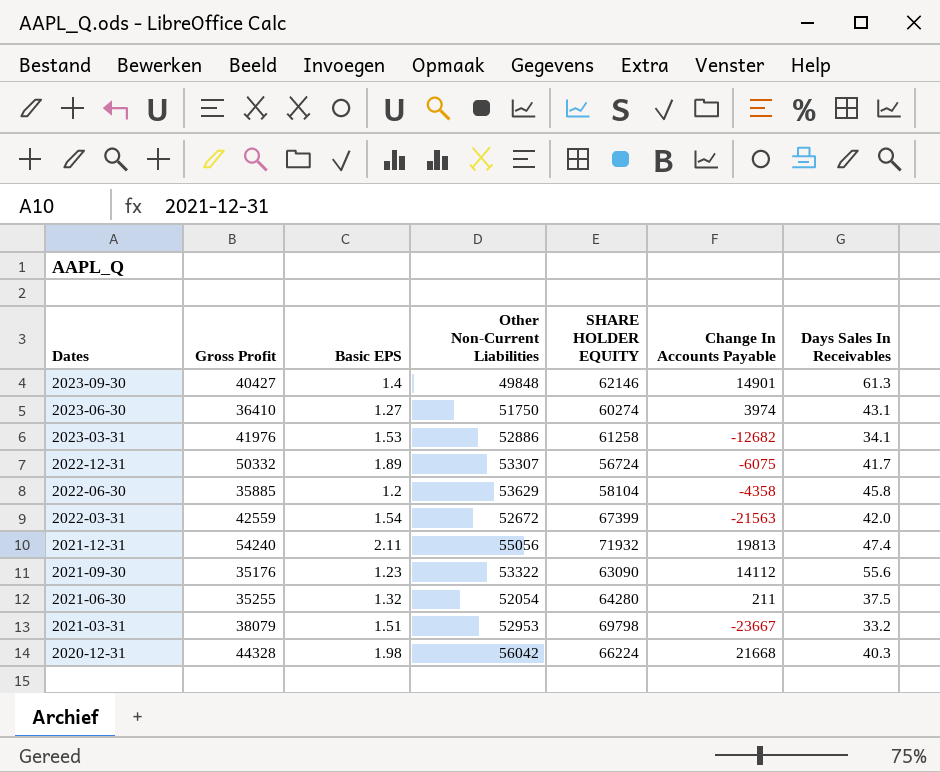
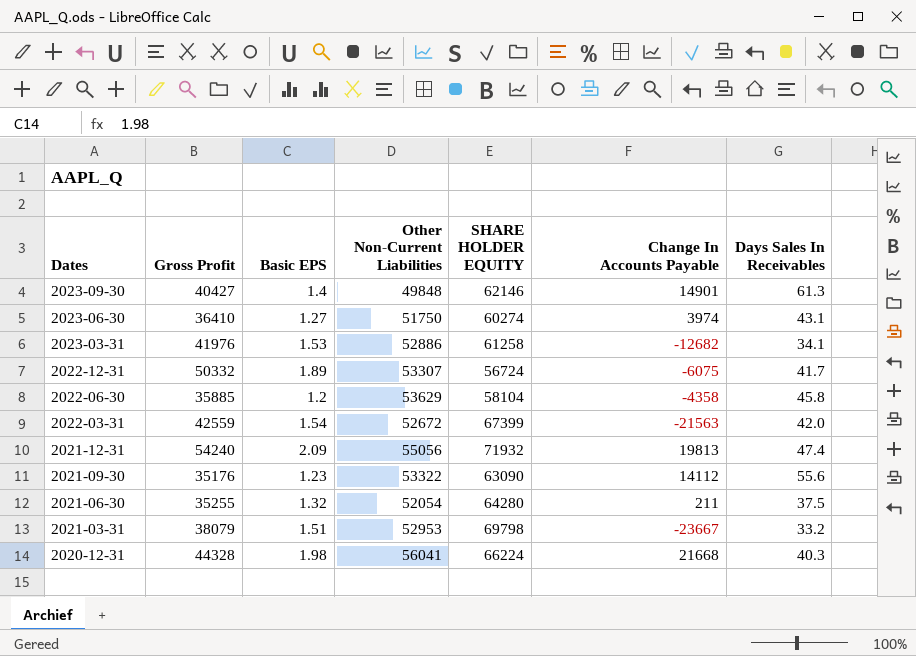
2021-12-31 | Basic EPS: 2.11 -> 2.09
2020-12-31 | Other Non-Current Liabilities: 56042 -> 56041

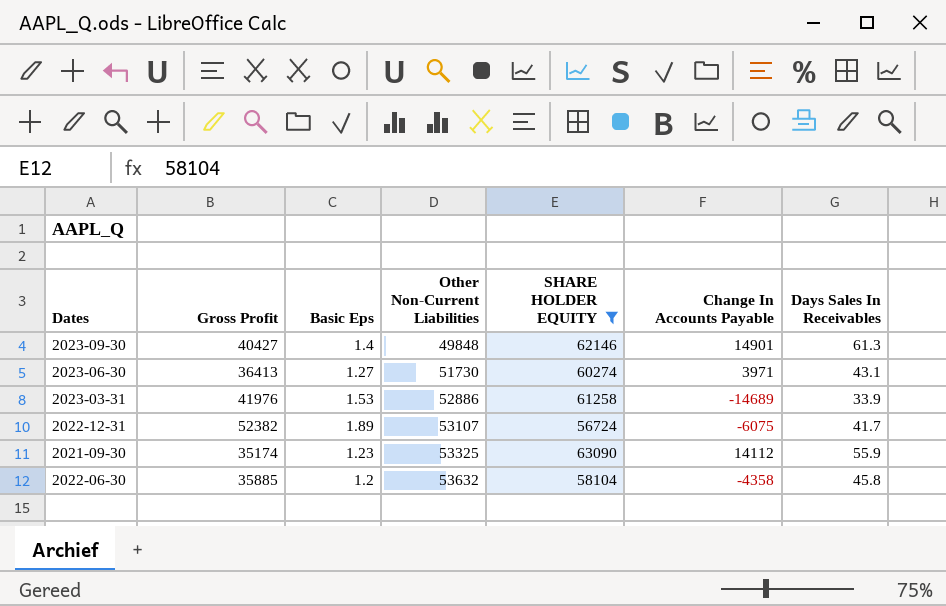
filter: none -> SHARE HOLDER EQUITY <= 63090
row order: Dates descending -> Other Non-Current Liabilities ascending
column name: Basic EPS -> Basic Eps
2023-06-30 | Gross Profit: 36410 -> 36413
2023-06-30 | Other Non-Current Liabilities: 51750 -> 51730
2023-06-30 | Change In Accounts Payable: 3974 -> 3971
2023-03-31 | Change In Accounts Payable: -12682 -> -14689
2023-03-31 | Days Sales In Receivables: 34.1 -> 33.9
2022-12-31 | Gross Profit: 50332 -> 52382
2022-12-31 | Other Non-Current Liabilities: 53307 -> 53107
2021-09-30 | Gross Profit: 35176 -> 35174
2021-09-30 | Other Non-Current Liabilities: 53322 -> 53325
2021-09-30 | Days Sales In Receivables: 55.6 -> 55.9
2022-06-30 | Other Non-Current Liabilities: 53629 -> 53632

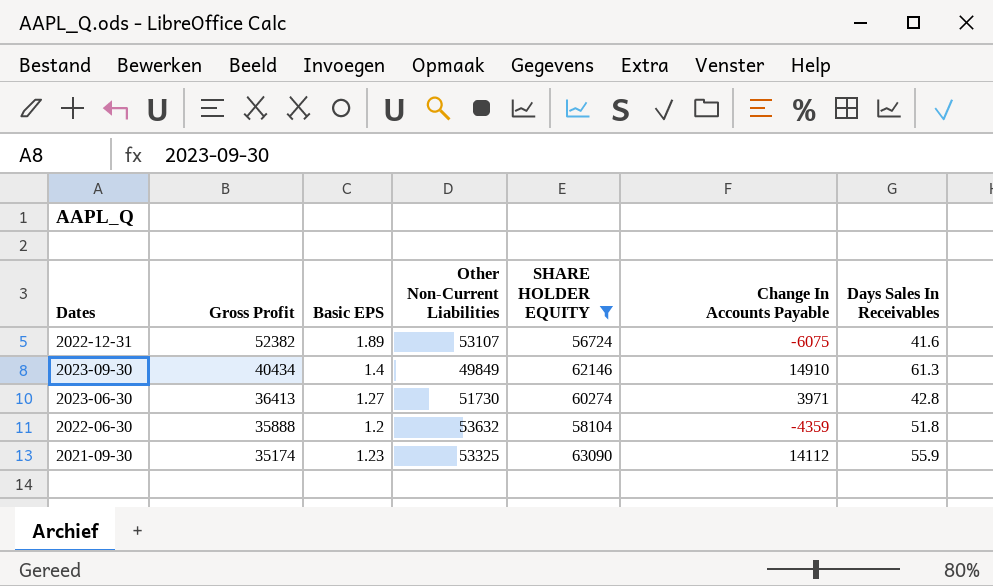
row order: Other Non-Current Liabilities ascending -> Gross Profit descending
column name: Basic Eps -> Basic EPS
row 2023-03-31: 41976 | 1.53 | 52886 | 61258 | -14689 | 33.9 -> none
2022-12-31 | Days Sales In Receivables: 41.7 -> 41.6
2023-09-30 | Gross Profit: 40427 -> 40434
2023-09-30 | Other Non-Current Liabilities: 49848 -> 49849
2023-09-30 | Change In Accounts Payable: 14901 -> 14910
2023-06-30 | Days Sales In Receivables: 43.1 -> 42.8
2022-06-30 | Gross Profit: 35885 -> 35888
2022-06-30 | Change In Accounts Payable: -4358 -> -4359
2022-06-30 | Days Sales In Receivables: 45.8 -> 51.8

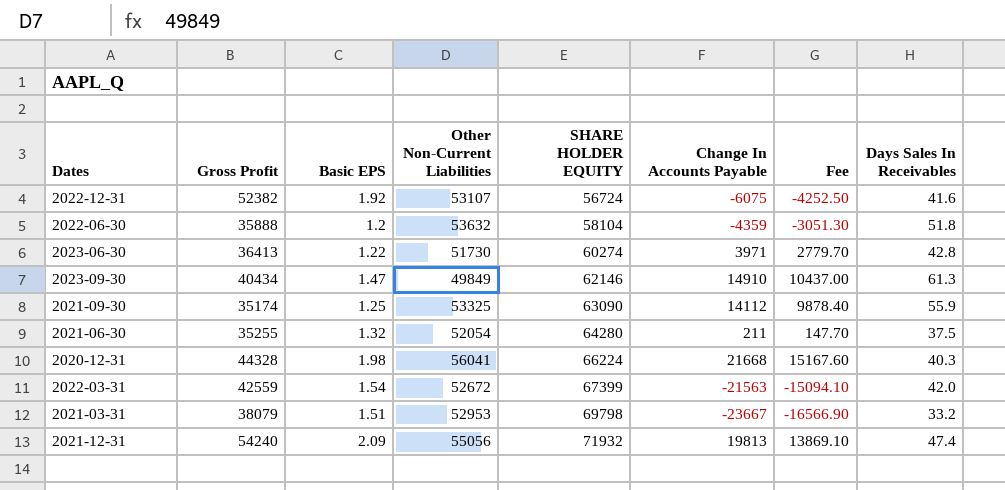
filter: SHARE HOLDER EQUITY <= 63090 -> none
row order: Gross Profit descending -> SHARE HOLDER EQUITY ascending
column Fee | formula: none -> [Change In Accounts Payable] * 0.7
2022-12-31 | Basic EPS: 1.89 -> 1.92
2023-06-30 | Basic EPS: 1.27 -> 1.22
2023-09-30 | Basic EPS: 1.4 -> 1.47
2021-09-30 | Basic EPS: 1.23 -> 1.25

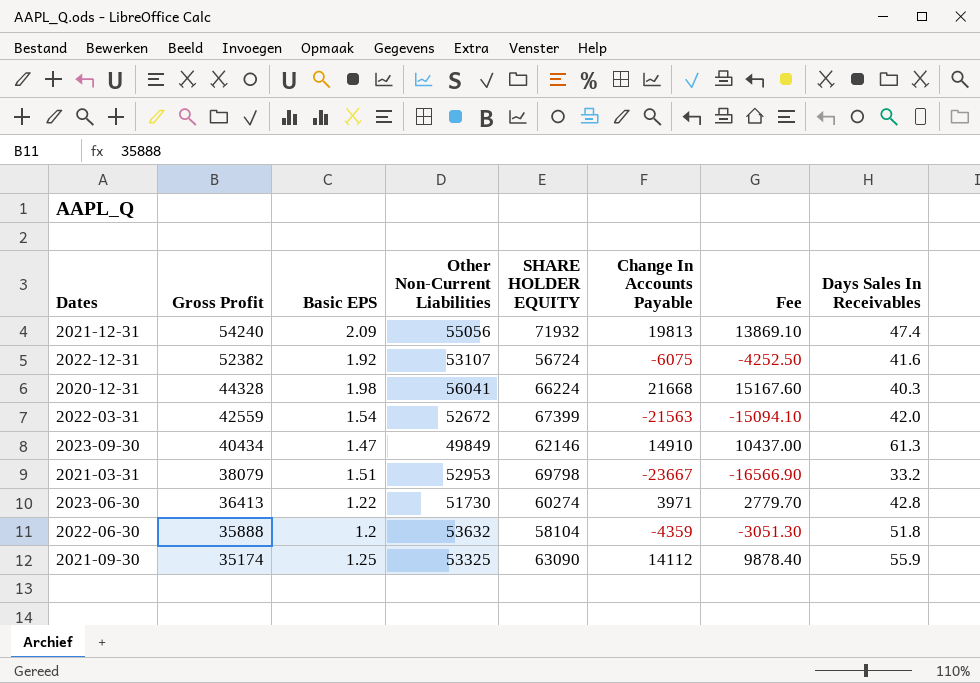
row order: SHARE HOLDER EQUITY ascending -> Gross Profit descending
row 2021-06-30: 35255 | 1.32 | 52054 | 64280 | 211 | 147.70 | 37.5 -> none

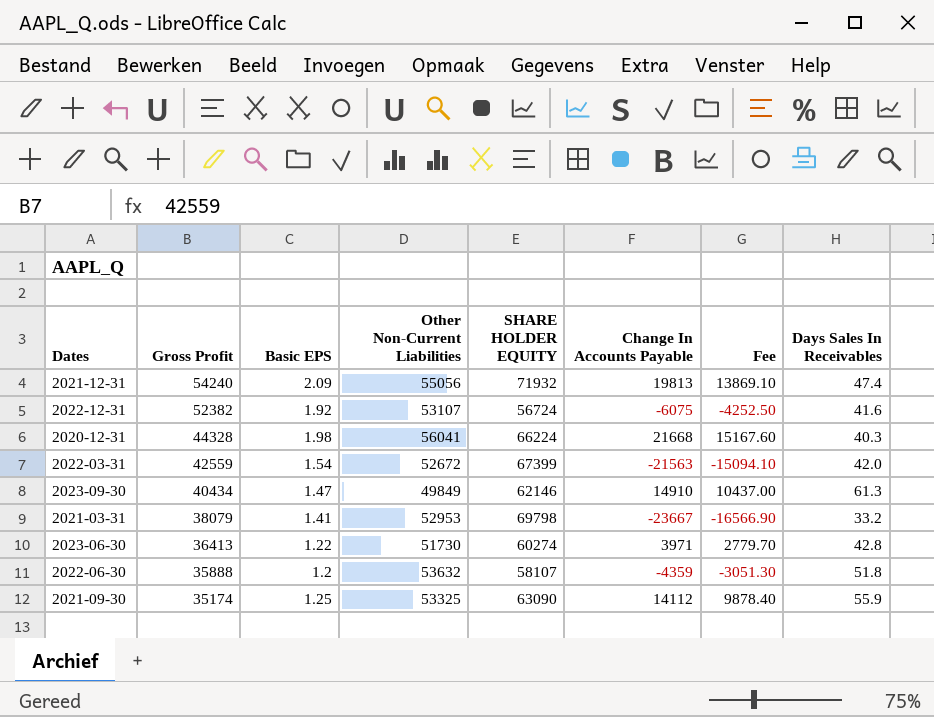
2021-03-31 | Basic EPS: 1.51 -> 1.41
2022-06-30 | SHARE HOLDER EQUITY: 58104 -> 58107

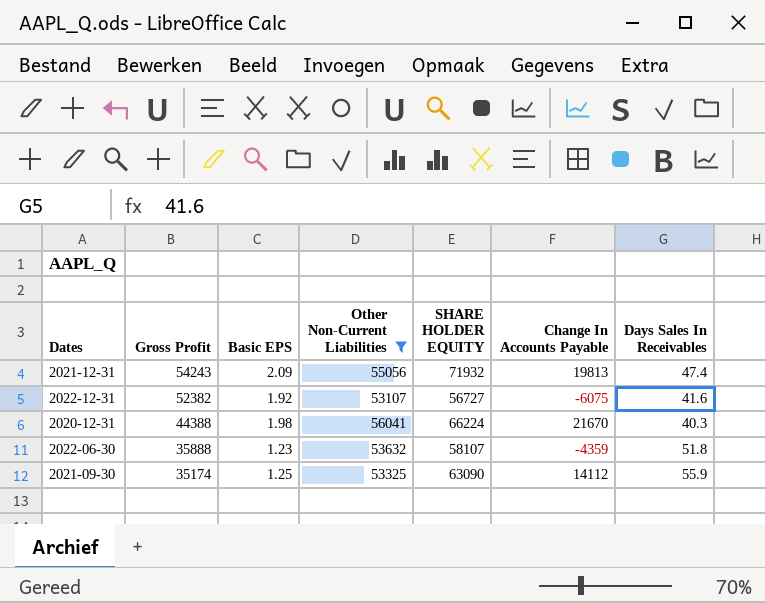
filter: none -> Other Non-Current Liabilities >= 53107
column Fee | formula: [Change In Accounts Payable] * 0.7 -> none
2021-12-31 | Gross Profit: 54240 -> 54243
2022-12-31 | SHARE HOLDER EQUITY: 56724 -> 56727
2020-12-31 | Gross Profit: 44328 -> 44388
2020-12-31 | Change In Accounts Payable: 21668 -> 21670
2022-06-30 | Basic EPS: 1.2 -> 1.23

